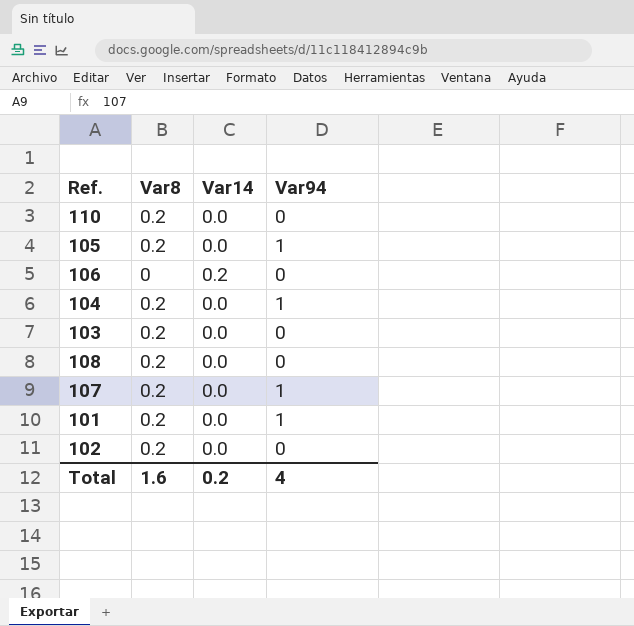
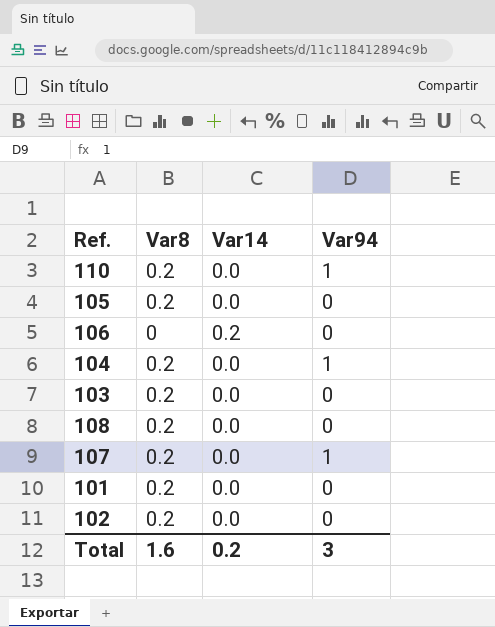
110 | Var94: 0 -> 1
105 | Var94: 1 -> 0
101 | Var94: 1 -> 0
Total | Var94: 4 -> 3

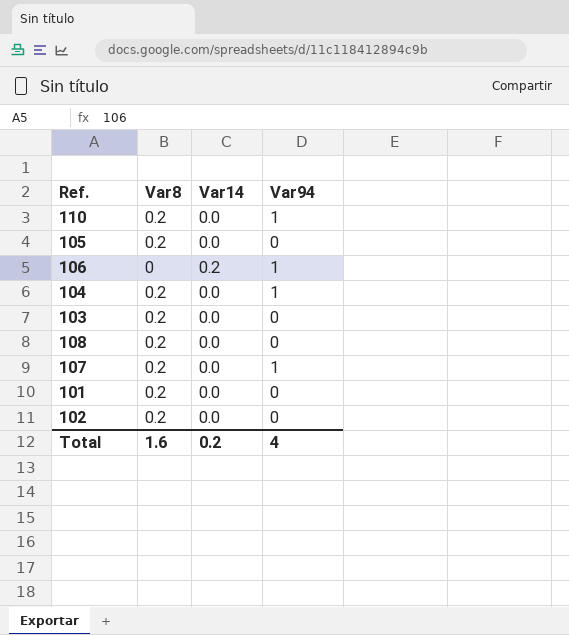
106 | Var94: 0 -> 1
Total | Var94: 3 -> 4

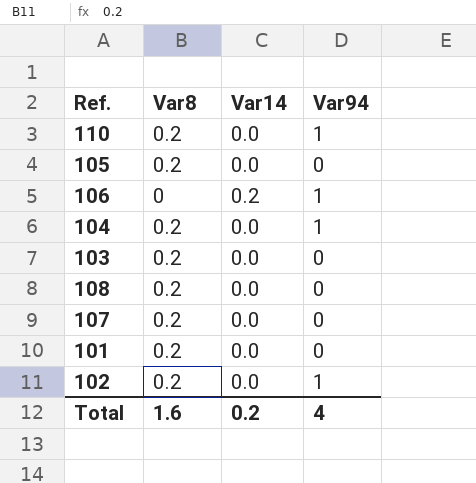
107 | Var94: 1 -> 0
102 | Var94: 0 -> 1

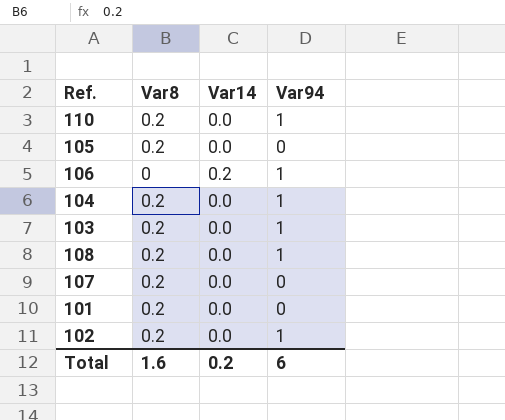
103 | Var94: 0 -> 1
108 | Var94: 0 -> 1
Total | Var94: 4 -> 6

